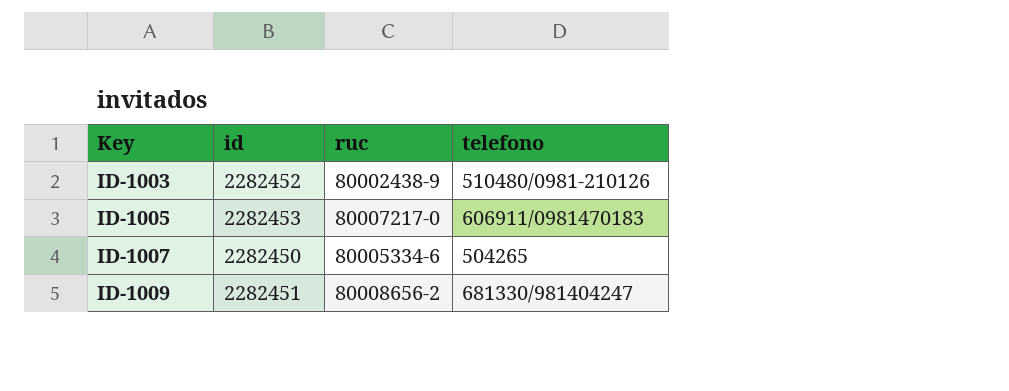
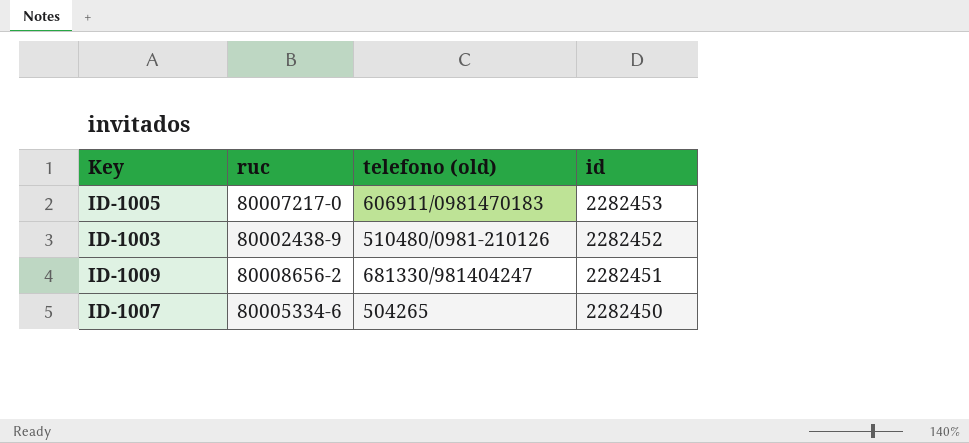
row order: Key ascending -> id descending
column name: telefono -> telefono (old)
column id | position: 2 -> 4

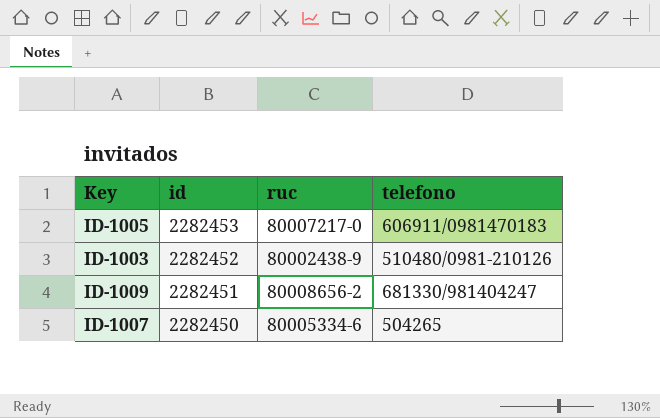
column id | position: 4 -> 2
column name: telefono (old) -> telefono

